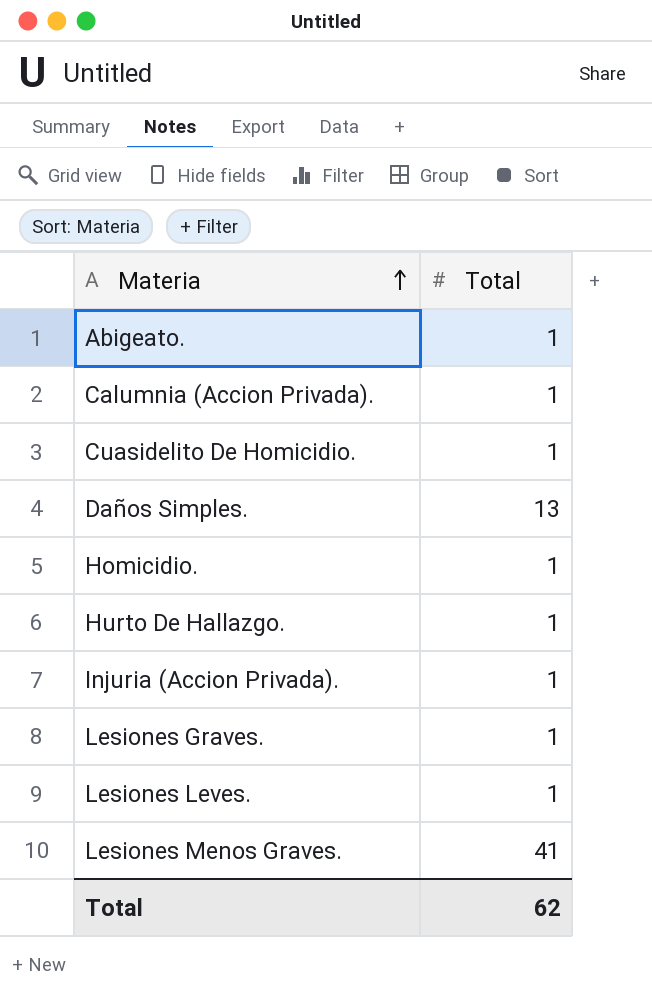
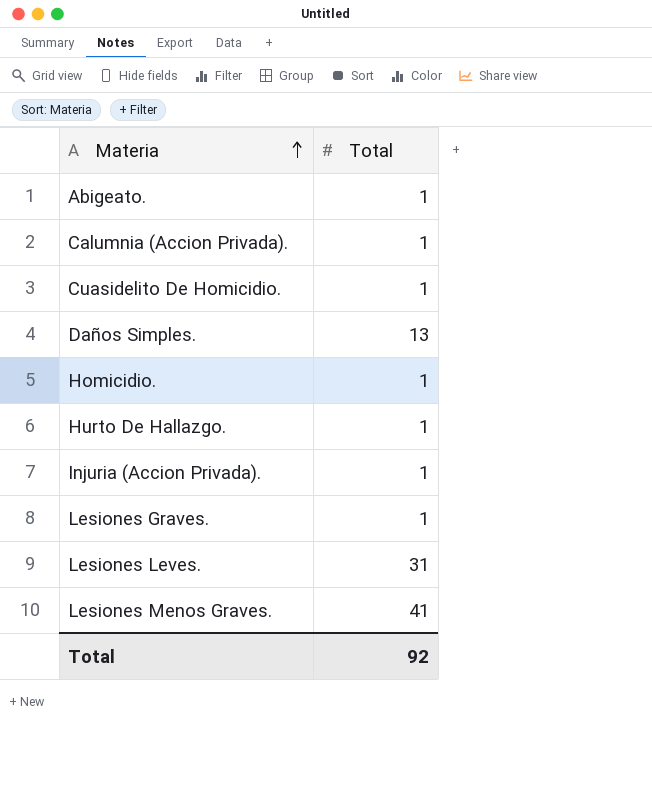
Lesiones Leves. | Total: 1 -> 31
Total | Total: 62 -> 92

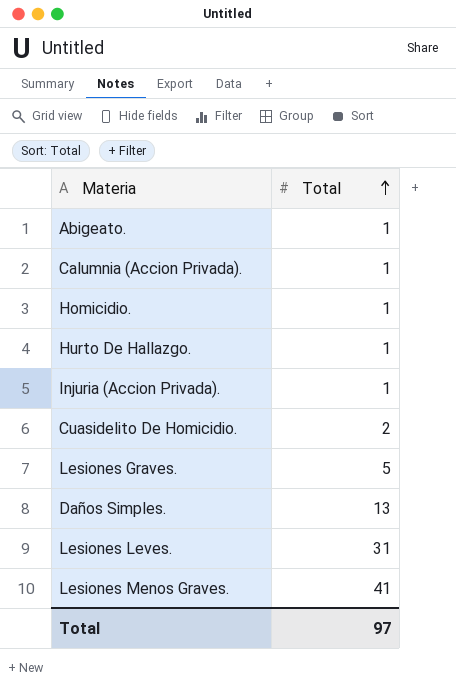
row order: Materia ascending -> Total ascending
Cuasidelito De Homicidio. | Total: 1 -> 2
Lesiones Graves. | Total: 1 -> 5
Total | Total: 92 -> 97

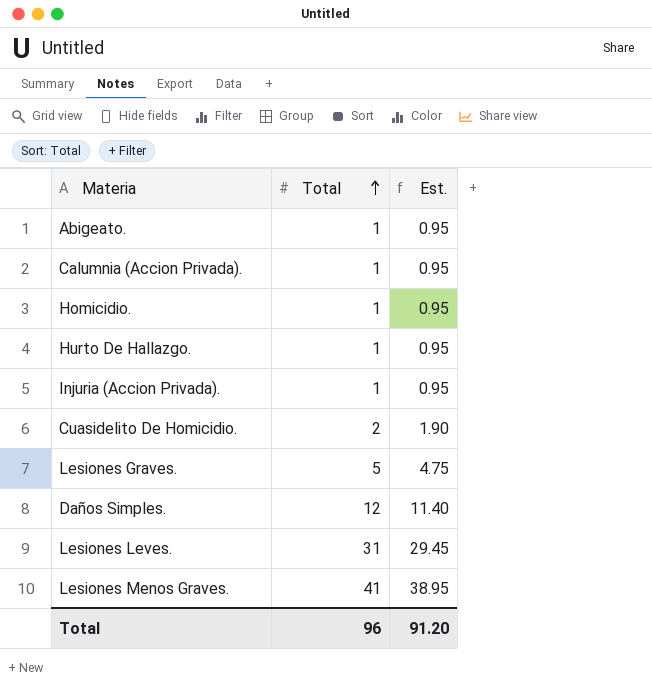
column Est. | formula: none -> [Total] * 0.95
Daños Simples. | Total: 13 -> 12
Total | Total: 97 -> 96

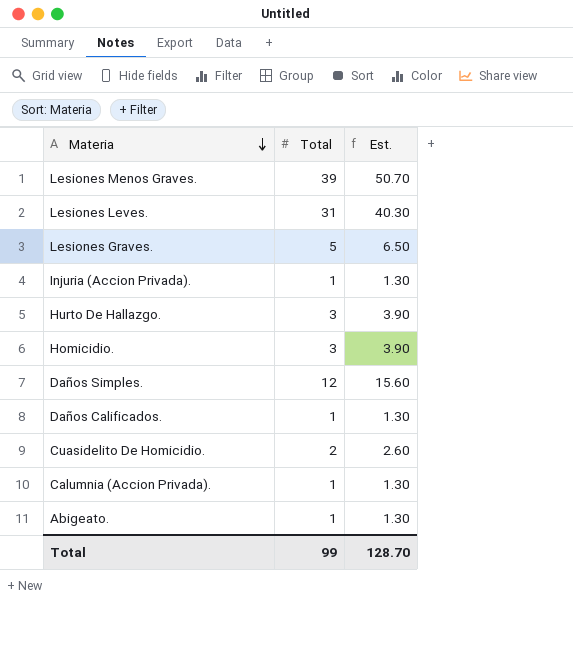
row order: Total ascending -> Materia descending
column Est. | formula: [Total] * 0.95 -> [Total] * 1.3
Lesiones Menos Graves. | Total: 41 -> 39
Hurto De Hallazgo. | Total: 1 -> 3
Homicidio. | Total: 1 -> 3
row Daños Calificados.: none -> 1 | 1.30
Total | Total: 96 -> 99
Total | Est.: 91.20 -> 128.70

